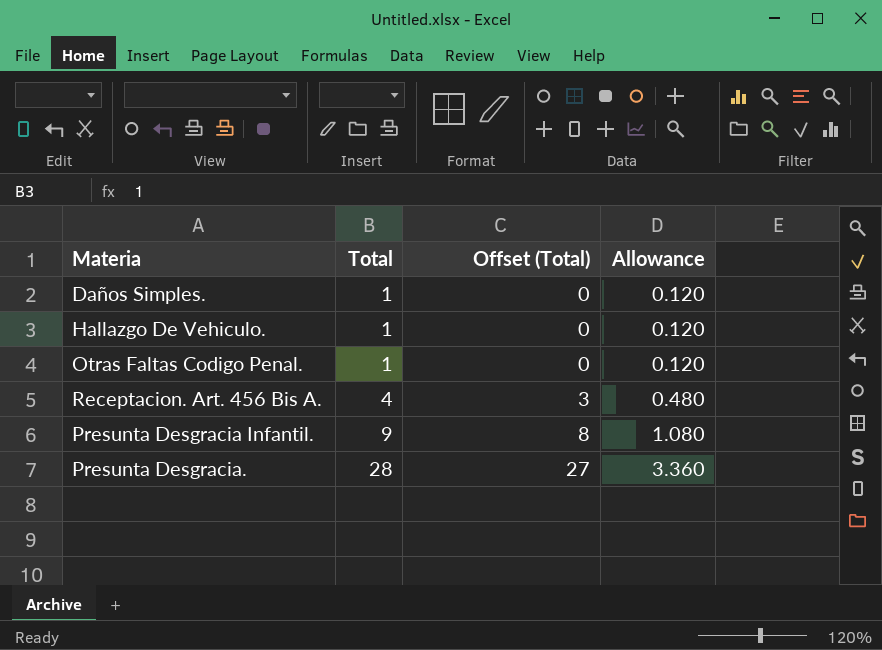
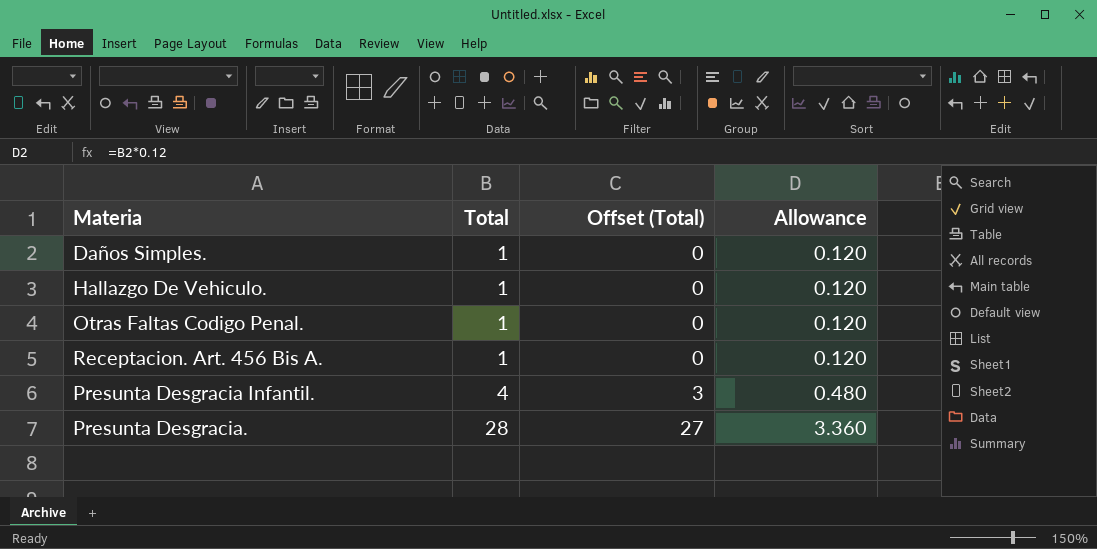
Receptacion. Art. 456 Bis A. | Total: 4 -> 1
Receptacion. Art. 456 Bis A. | Offset (Total): 3 -> 0
Receptacion. Art. 456 Bis A. | Allowance: 0.480 -> 0.120
Presunta Desgracia Infantil. | Total: 9 -> 4
Presunta Desgracia Infantil. | Offset (Total): 8 -> 3
Presunta Desgracia Infantil. | Allowance: 1.080 -> 0.480

